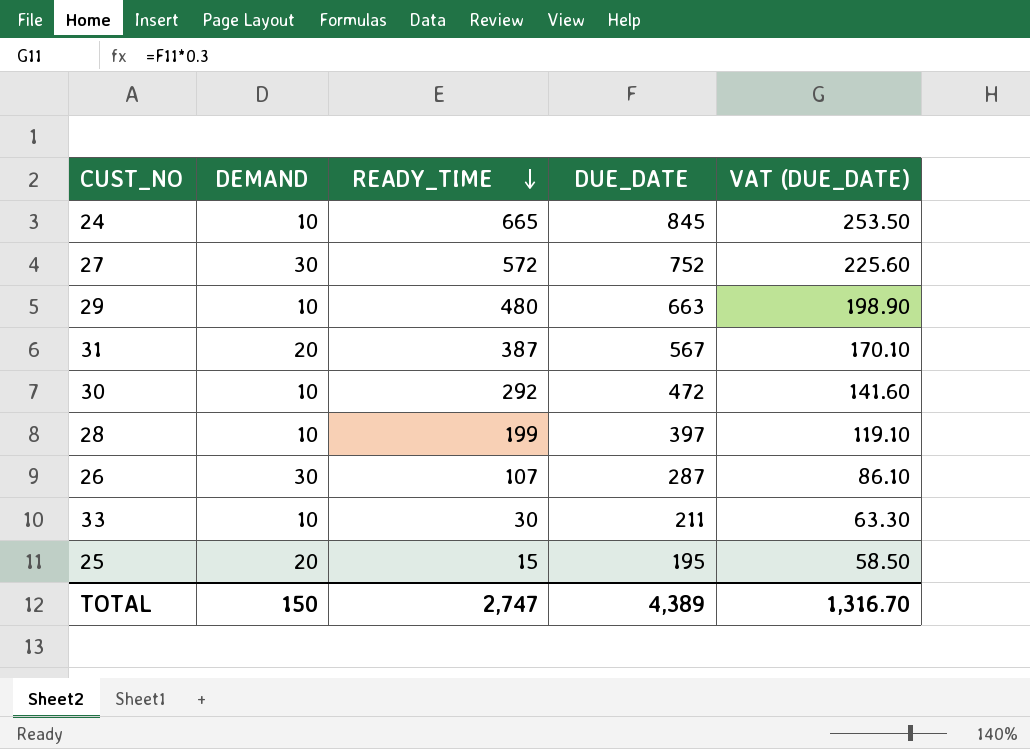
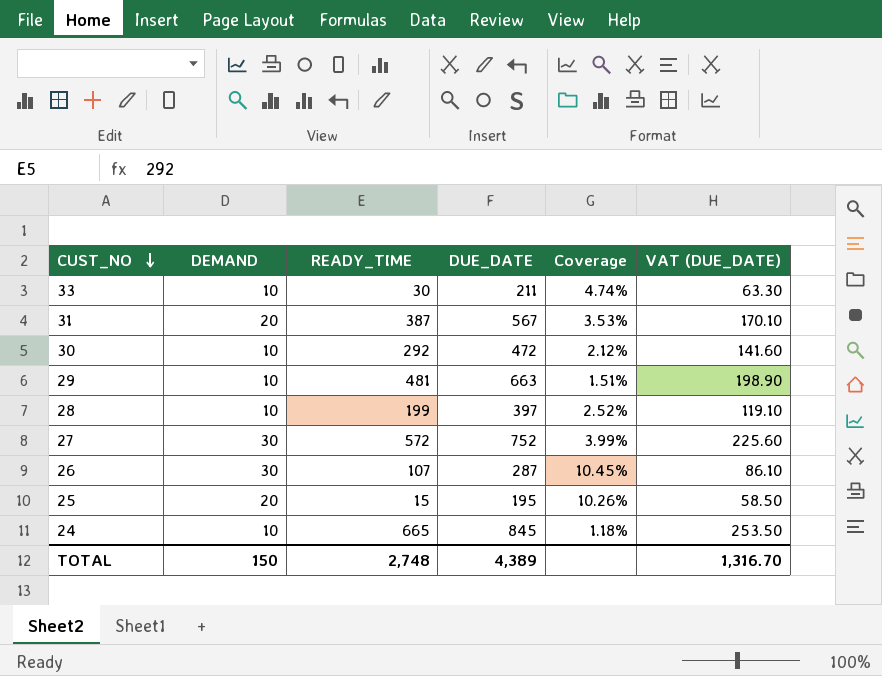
row order: READY_TIME descending -> CUST_NO descending
column Coverage | formula: none -> [DEMAND] / [DUE_DATE]
29 | READY_TIME: 480 -> 481
TOTAL | READY_TIME: 2,747 -> 2,748

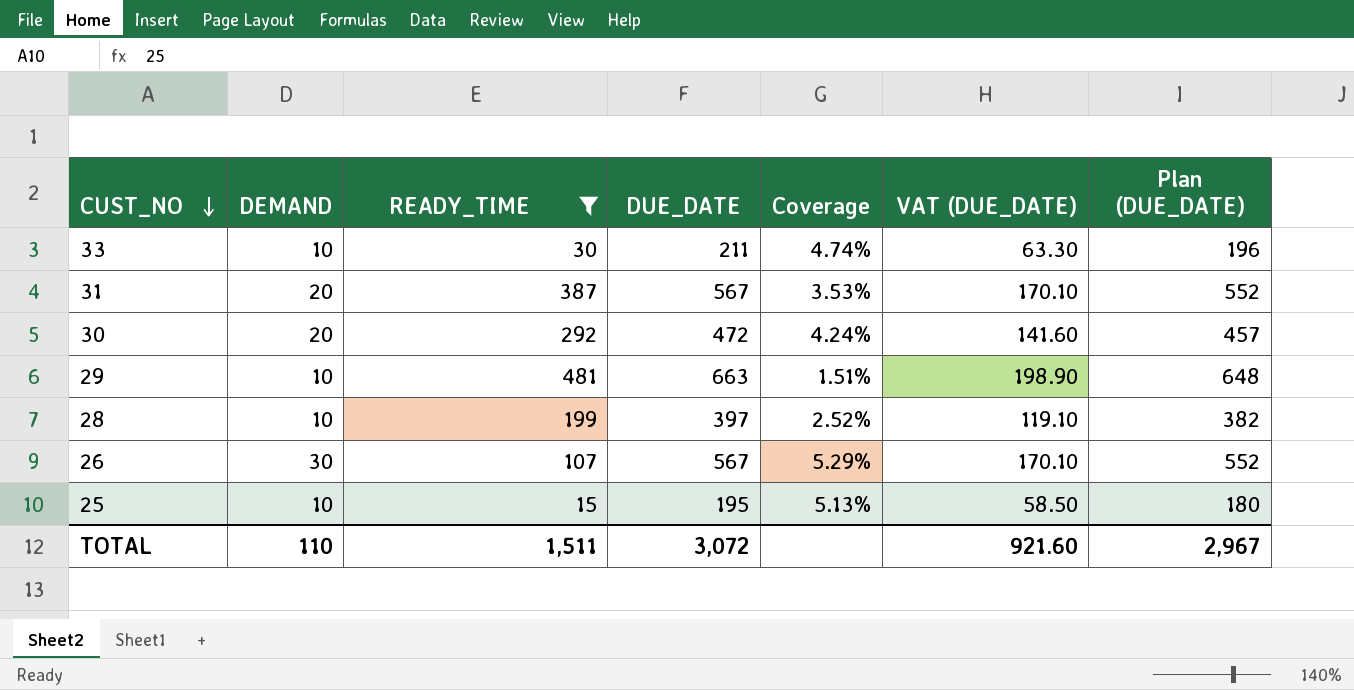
filter: none -> READY_TIME <= 481
column Plan (DUE_DATE) | formula: none -> [DUE_DATE] - 15
30 | DEMAND: 10 -> 20
30 | Coverage: 2.12% -> 4.24%
26 | DUE_DATE: 287 -> 567
26 | Coverage: 10.45% -> 5.29%
26 | VAT (DUE_DATE): 86.10 -> 170.10
25 | DEMAND: 20 -> 10
25 | Coverage: 10.26% -> 5.13%
TOTAL | DEMAND: 150 -> 110
TOTAL | READY_TIME: 2,748 -> 1,511
TOTAL | DUE_DATE: 4,389 -> 3,072
TOTAL | VAT (DUE_DATE): 1,316.70 -> 921.60

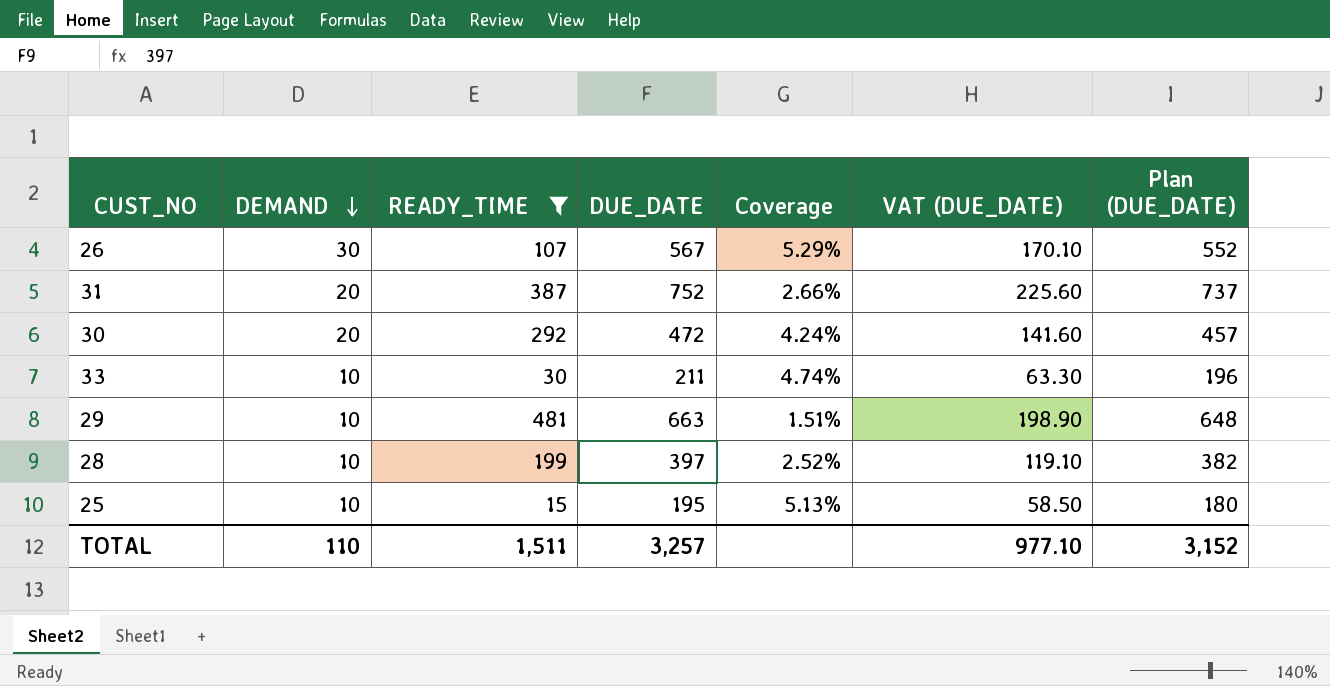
row order: CUST_NO descending -> DEMAND descending
31 | DUE_DATE: 567 -> 752
31 | Coverage: 3.53% -> 2.66%
31 | VAT (DUE_DATE): 170.10 -> 225.60
31 | Plan (DUE_DATE): 552 -> 737
TOTAL | DUE_DATE: 3,072 -> 3,257
TOTAL | VAT (DUE_DATE): 921.60 -> 977.10
TOTAL | Plan (DUE_DATE): 2,967 -> 3,152

